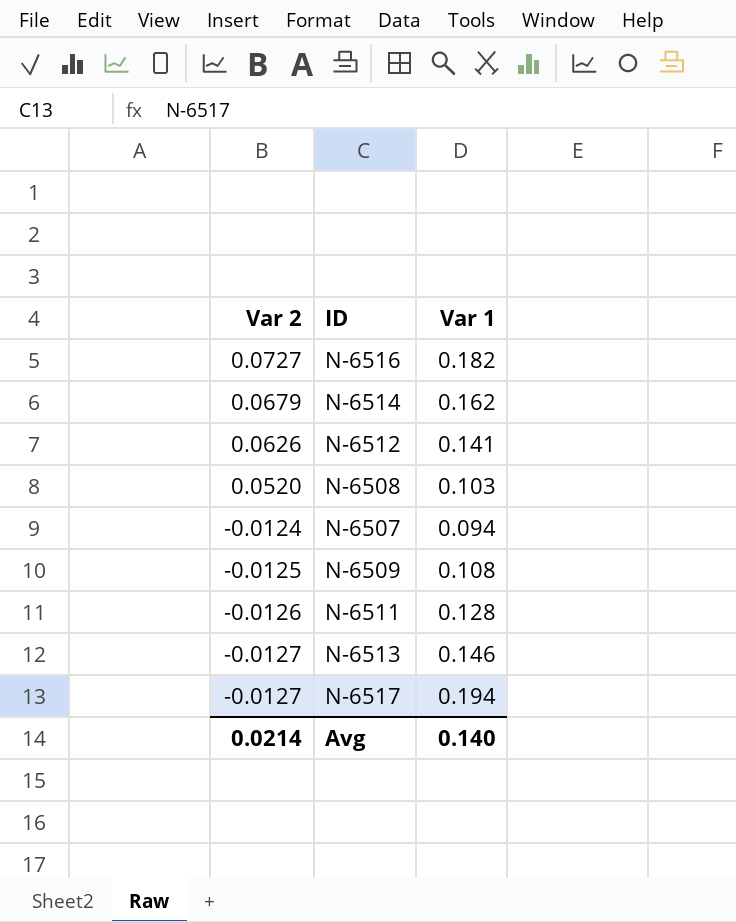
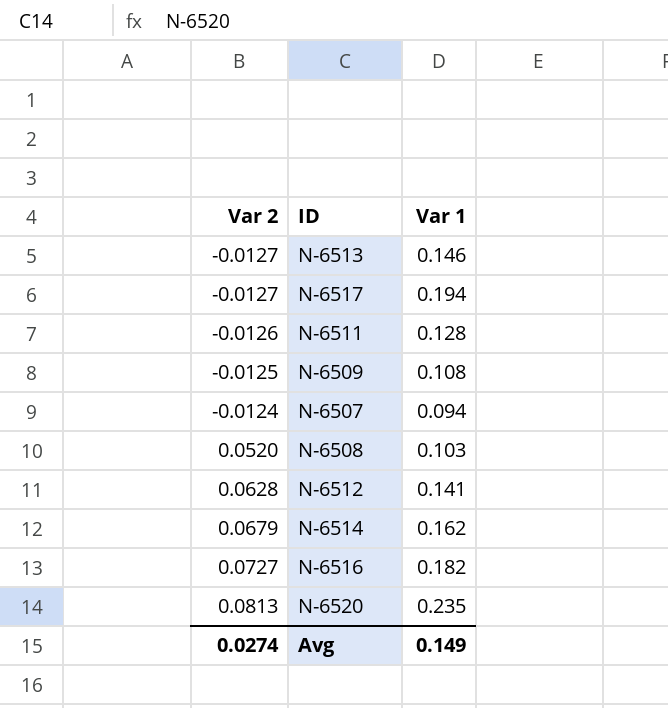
row order: Var 2 descending -> Var 2 ascending
N-6512 | Var 2: 0.0626 -> 0.0628
row N-6520: none -> 0.0813 | 0.235
Avg | Var 2: 0.0214 -> 0.0274
Avg | Var 1: 0.140 -> 0.149

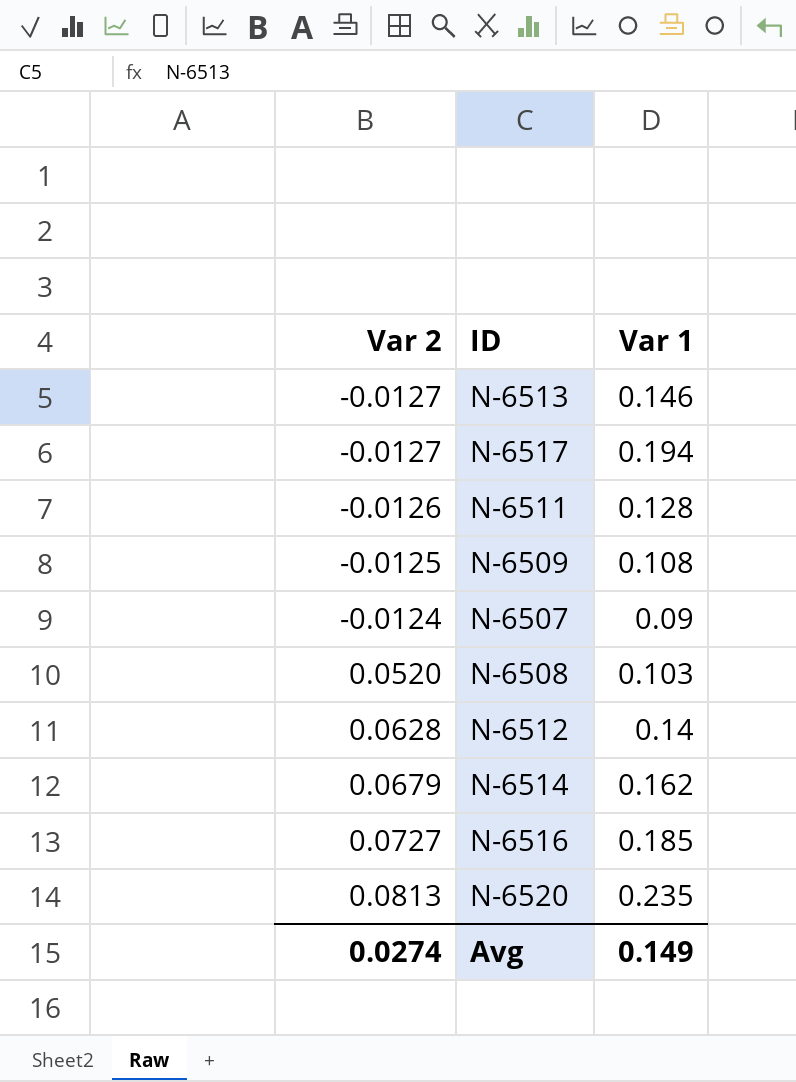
N-6507 | Var 1: 0.094 -> 0.09
N-6512 | Var 1: 0.141 -> 0.14
N-6516 | Var 1: 0.182 -> 0.185

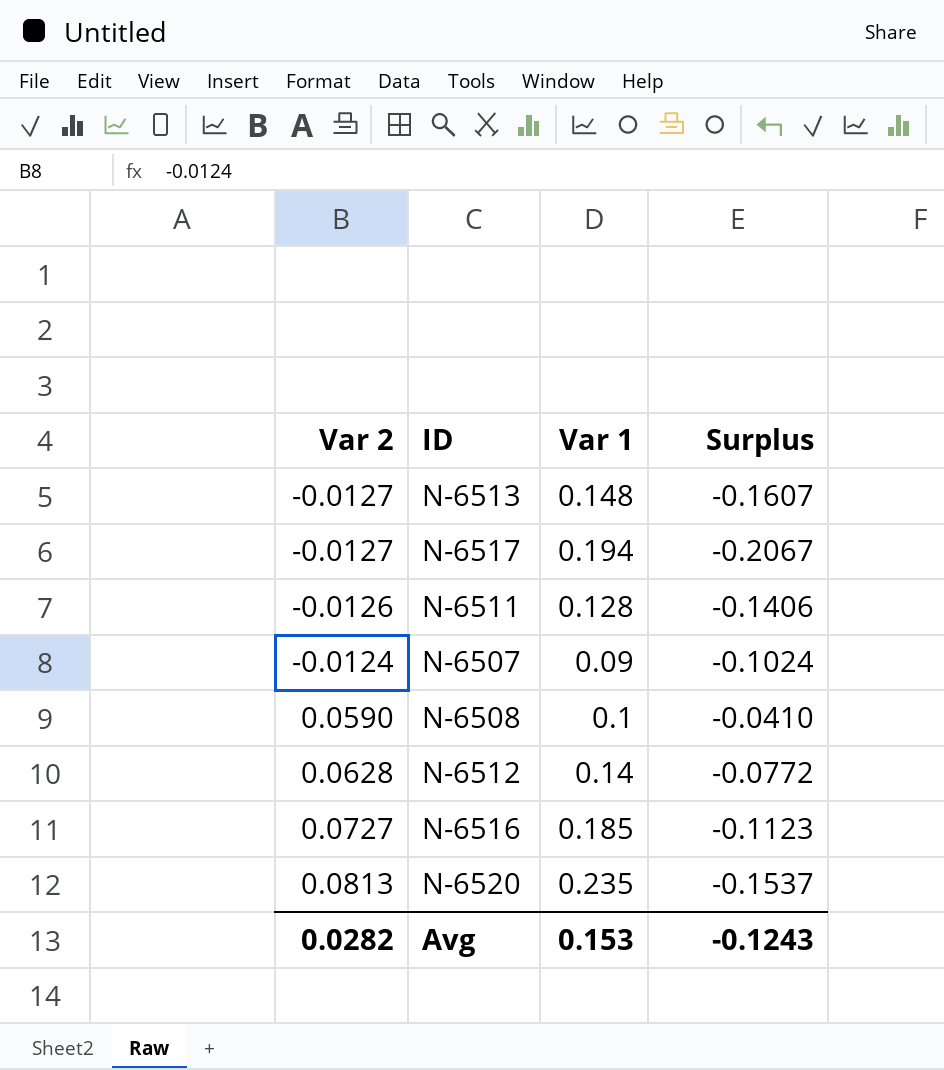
column Surplus | formula: none -> [Var 2] - [Var 1]
row N-6509: -0.0125 | 0.108 -> none
row N-6514: 0.0679 | 0.162 -> none
N-6513 | Var 1: 0.146 -> 0.148
N-6508 | Var 2: 0.0520 -> 0.0590
N-6508 | Var 1: 0.103 -> 0.1
Avg | Var 2: 0.0274 -> 0.0282
Avg | Var 1: 0.149 -> 0.153

